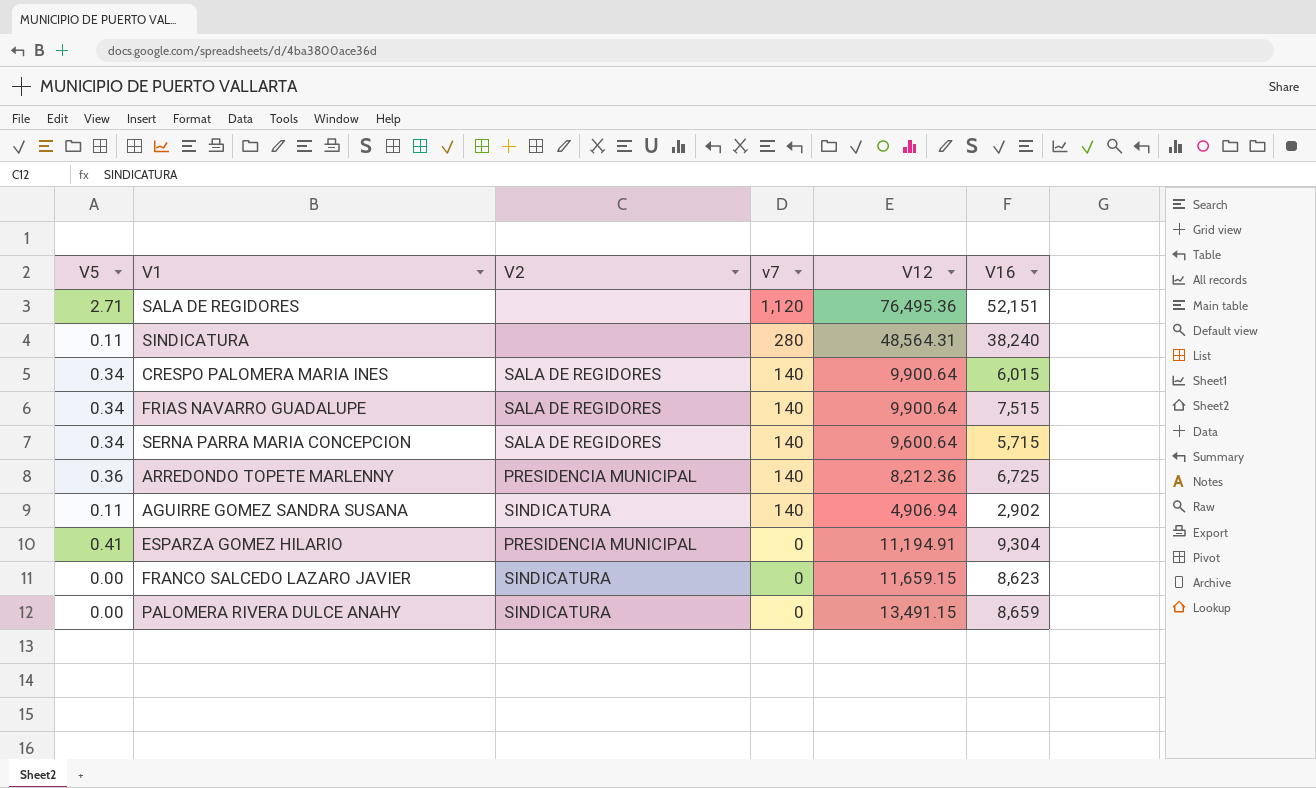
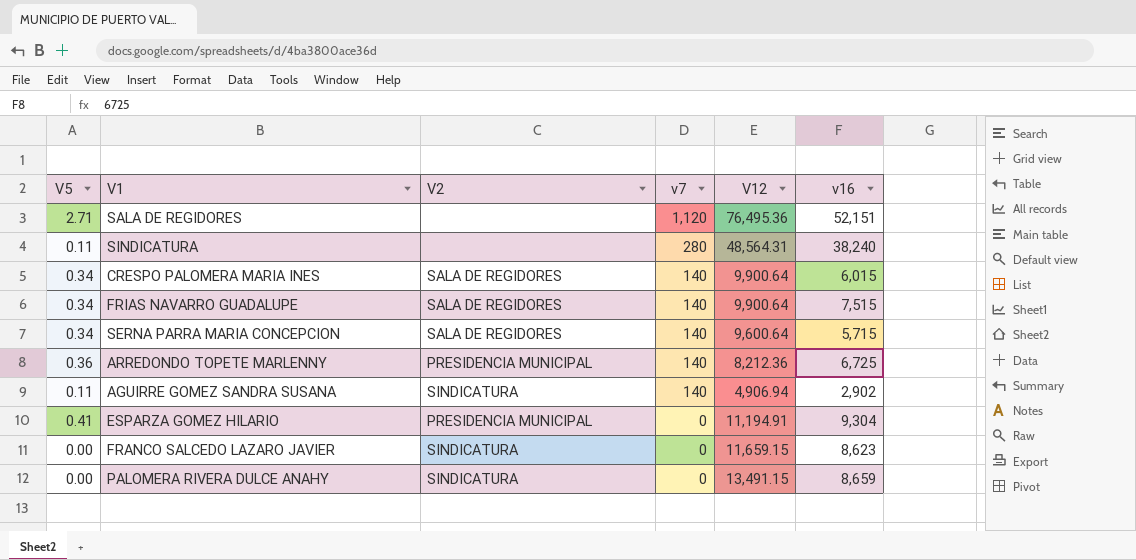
column name: V16 -> v16

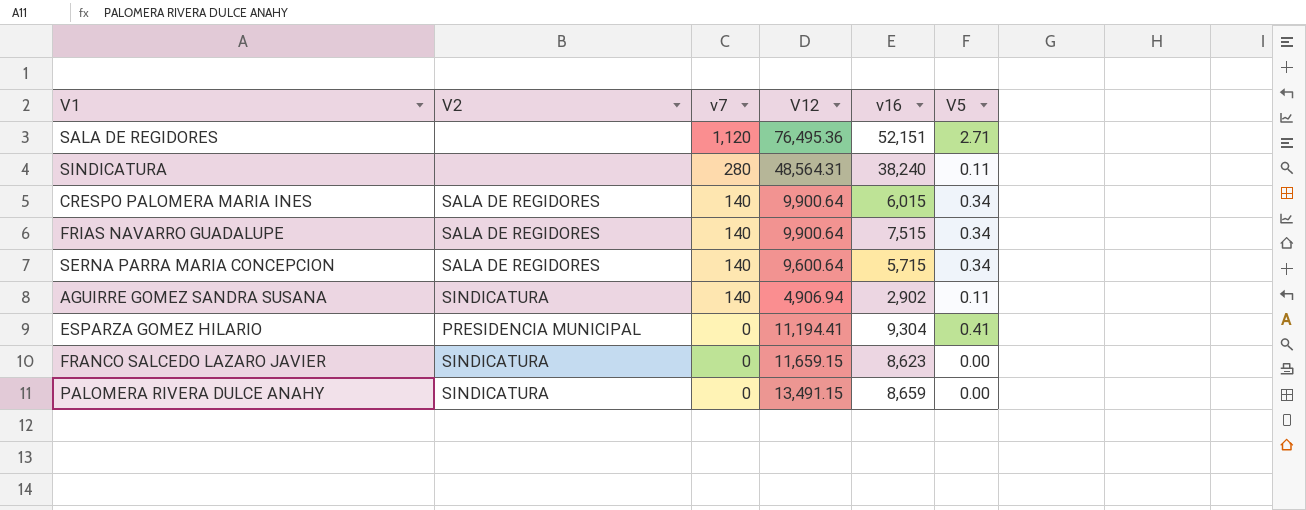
column V5 | position: 1 -> 6
row ARREDONDO TOPETE MARLENNY: 0.36 | PRESIDENCIA MUNICIPAL | 140 | 8,212.36 | 6,725 -> none
ESPARZA GOMEZ HILARIO | V12: 11,194.91 -> 11,194.41

